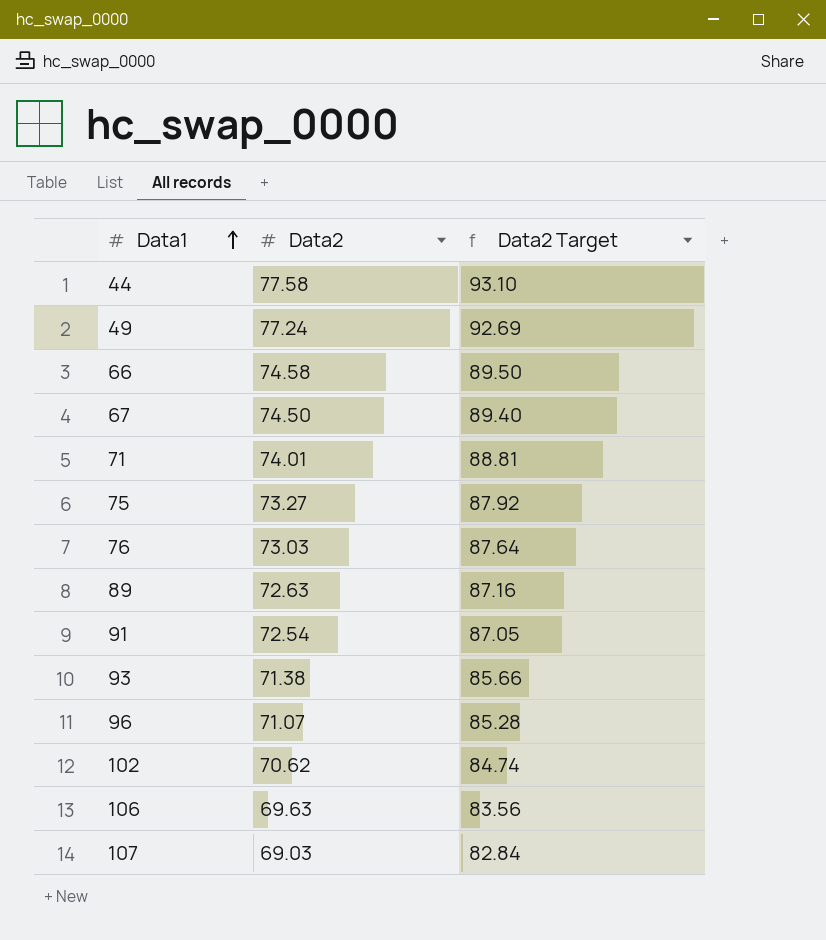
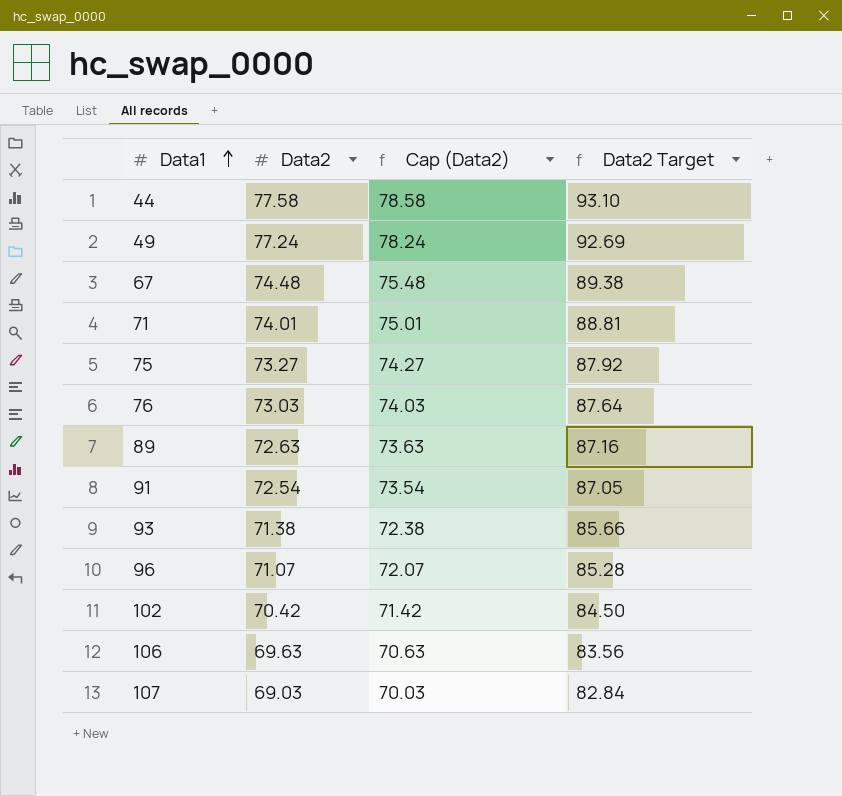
column Cap (Data2) | formula: none -> [Data2] + 1
row 66: 74.58 | 89.50 -> none
67 | Data2: 74.50 -> 74.48
67 | Data2 Target: 89.40 -> 89.38
102 | Data2: 70.62 -> 70.42
102 | Data2 Target: 84.74 -> 84.50

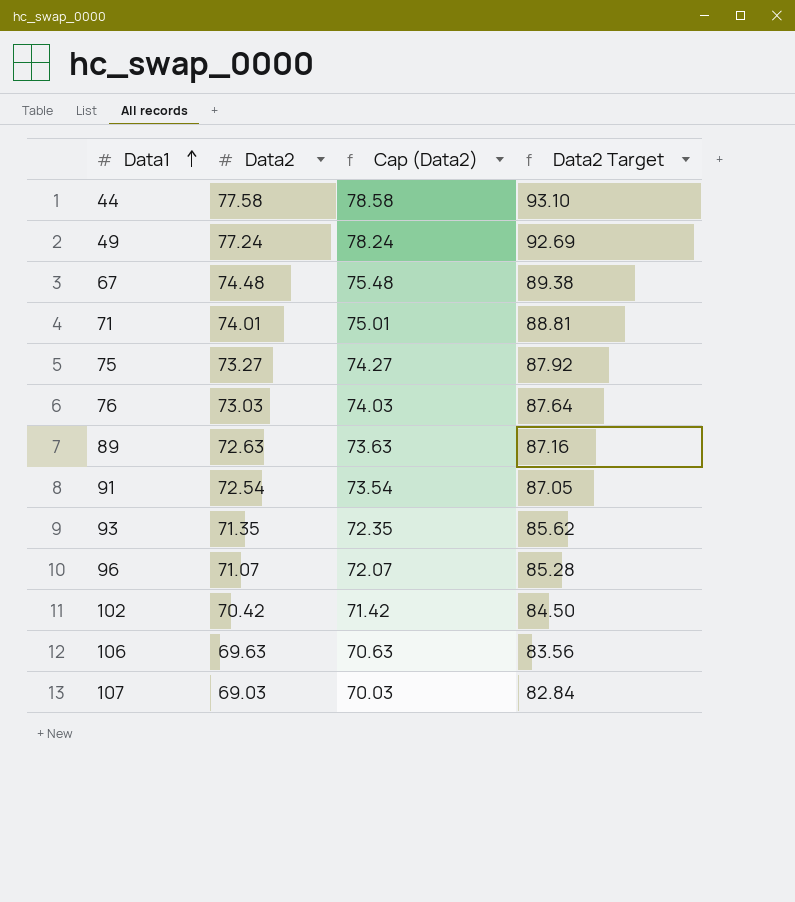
93 | Data2: 71.38 -> 71.35
93 | Cap (Data2): 72.38 -> 72.35
93 | Data2 Target: 85.66 -> 85.62

